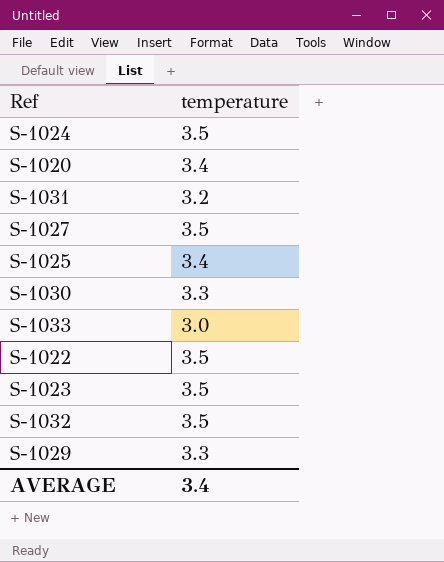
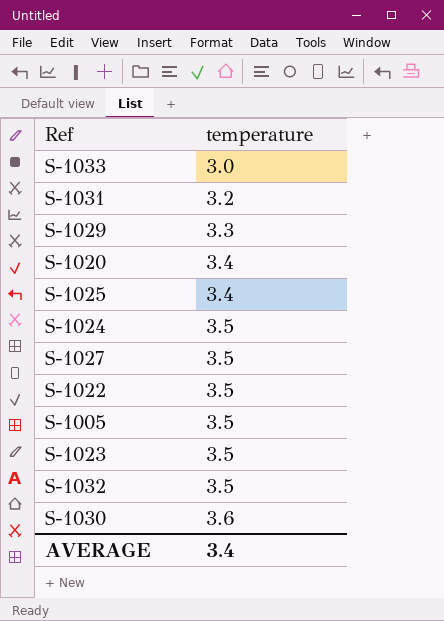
row order: none -> temperature ascending
row S-1005: none -> 3.5
S-1030 | temperature: 3.3 -> 3.6

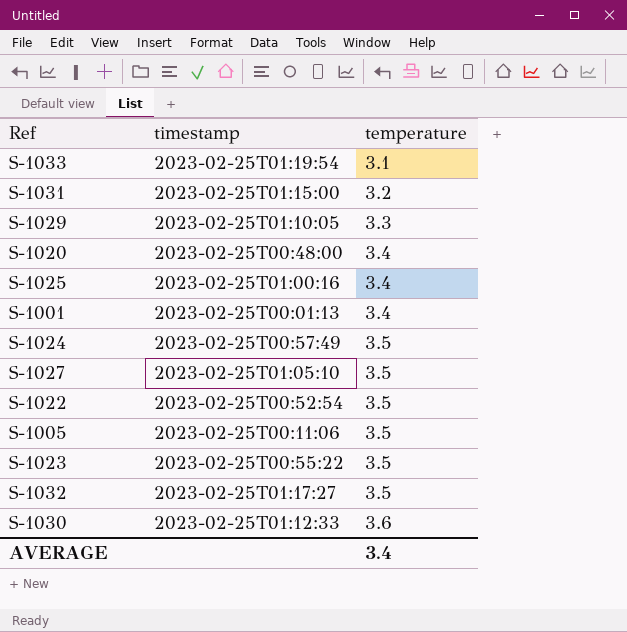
column timestamp | position: none -> 2
S-1033 | temperature: 3.0 -> 3.1
row S-1001: none -> 2023-02-25T00:01:13 | 3.4

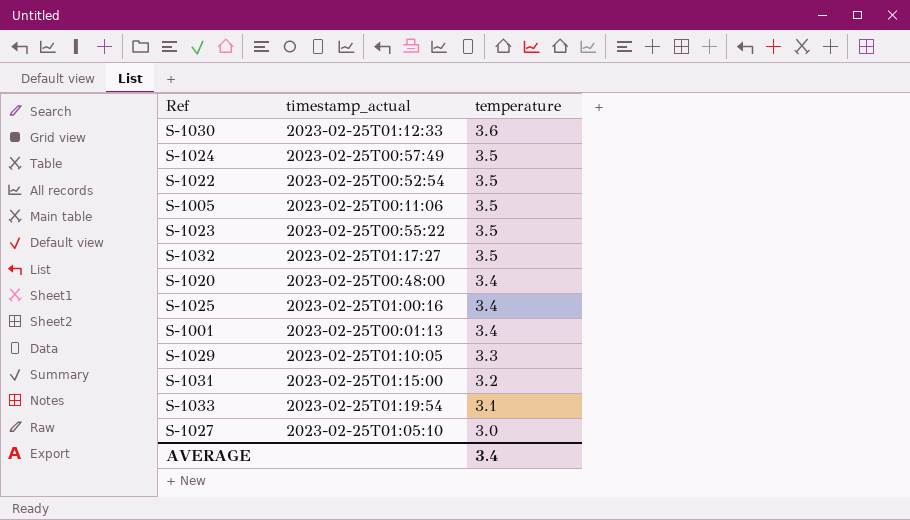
row order: temperature ascending -> temperature descending
column name: timestamp -> timestamp_actual
S-1027 | temperature: 3.5 -> 3.0

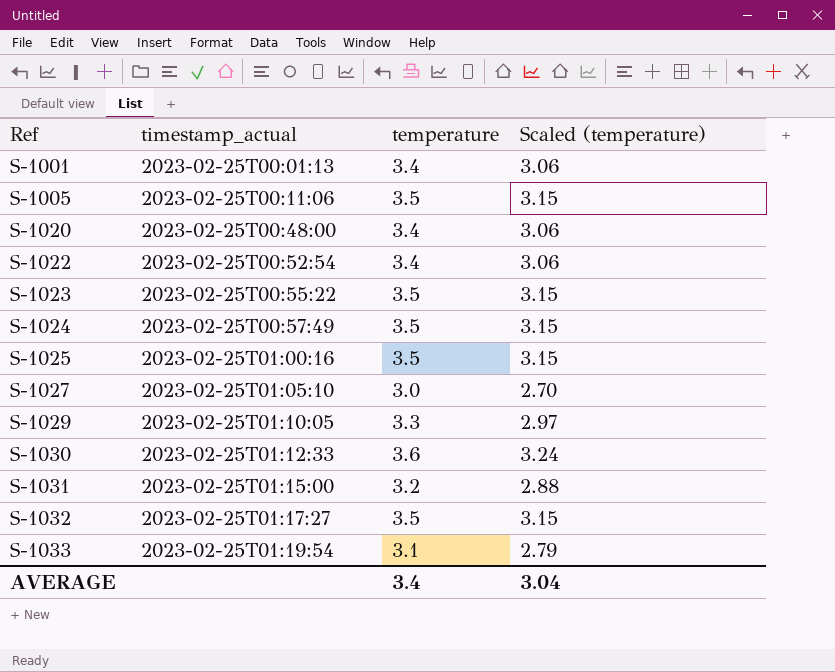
row order: temperature descending -> Ref ascending
column Scaled (temperature) | formula: none -> [temperature] * 0.9
S-1022 | temperature: 3.5 -> 3.4
S-1025 | temperature: 3.4 -> 3.5

